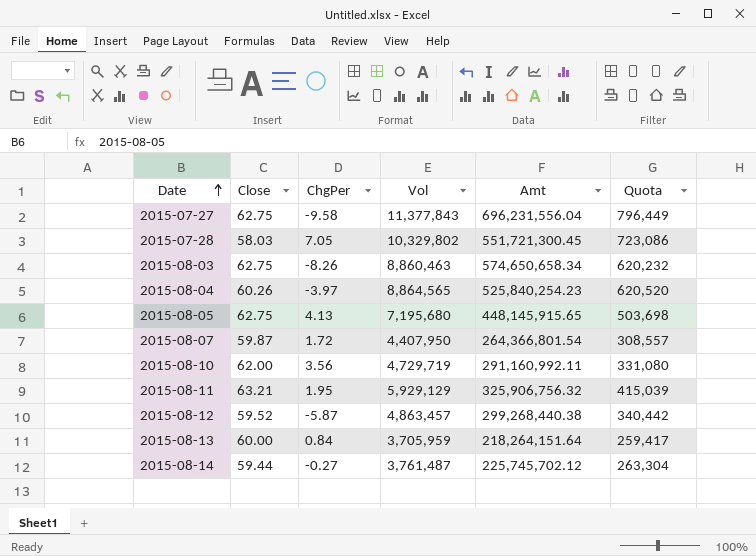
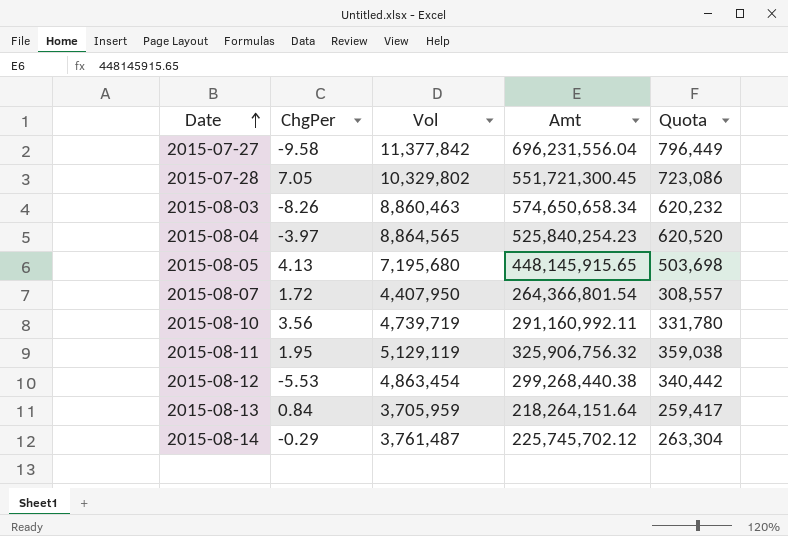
column Close | position: 2 -> none
2015-07-27 | Vol: 11,377,843 -> 11,377,842
2015-08-10 | Vol: 4,729,719 -> 4,739,719
2015-08-10 | Quota: 331,080 -> 331,780
2015-08-11 | Vol: 5,929,129 -> 5,129,119
2015-08-11 | Quota: 415,039 -> 359,038
2015-08-12 | ChgPer: -5.87 -> -5.53
2015-08-12 | Vol: 4,863,457 -> 4,863,454
2015-08-14 | ChgPer: -0.27 -> -0.29

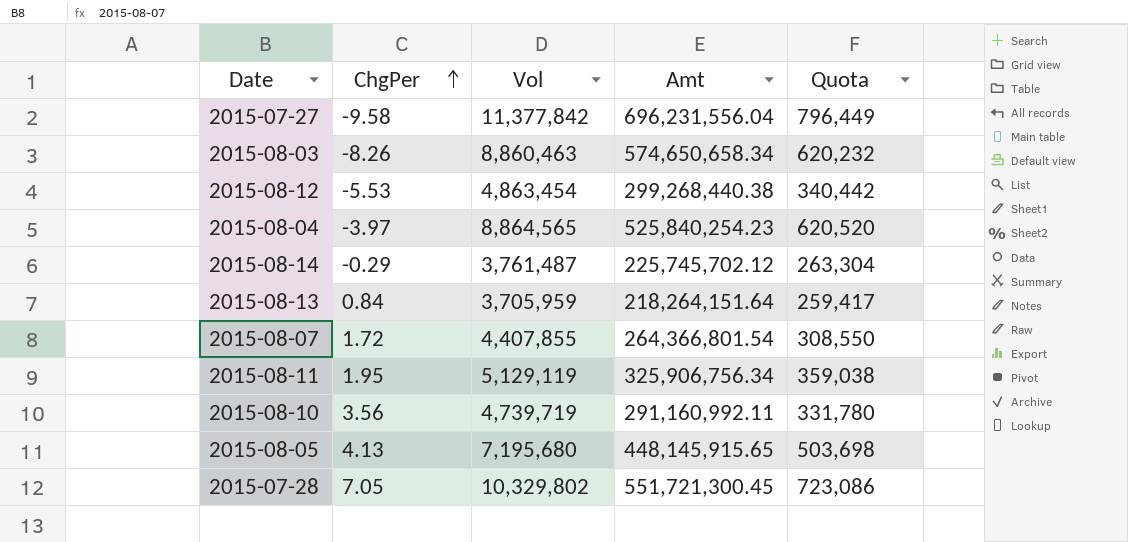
row order: Date ascending -> ChgPer ascending
2015-08-07 | Vol: 4,407,950 -> 4,407,855
2015-08-07 | Quota: 308,557 -> 308,550
2015-08-11 | Amt: 325,906,756.32 -> 325,906,756.34

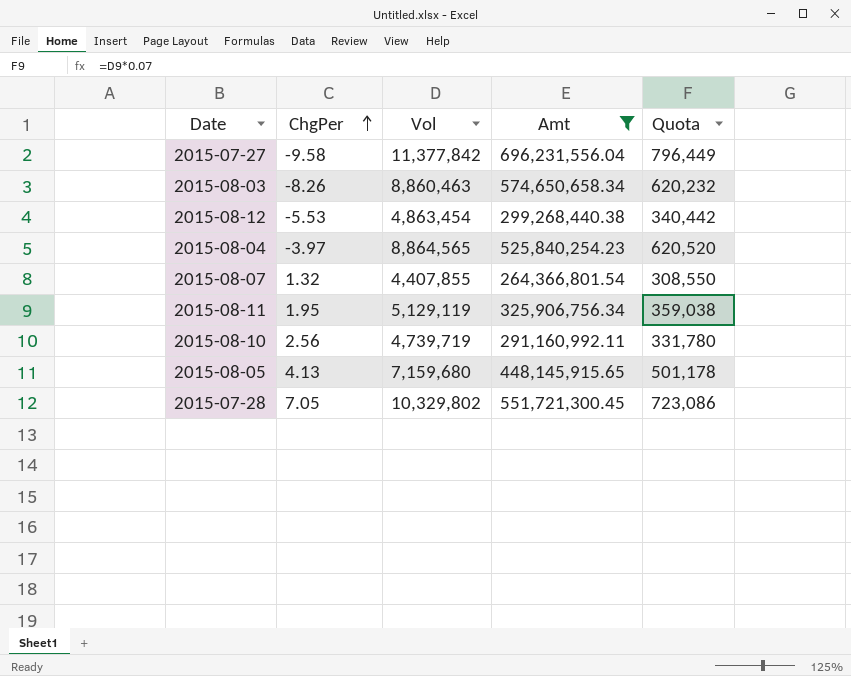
filter: none -> Amt >= 264,366,801.54
2015-08-07 | ChgPer: 1.72 -> 1.32
2015-08-10 | ChgPer: 3.56 -> 2.56
2015-08-05 | Vol: 7,195,680 -> 7,159,680
2015-08-05 | Quota: 503,698 -> 501,178

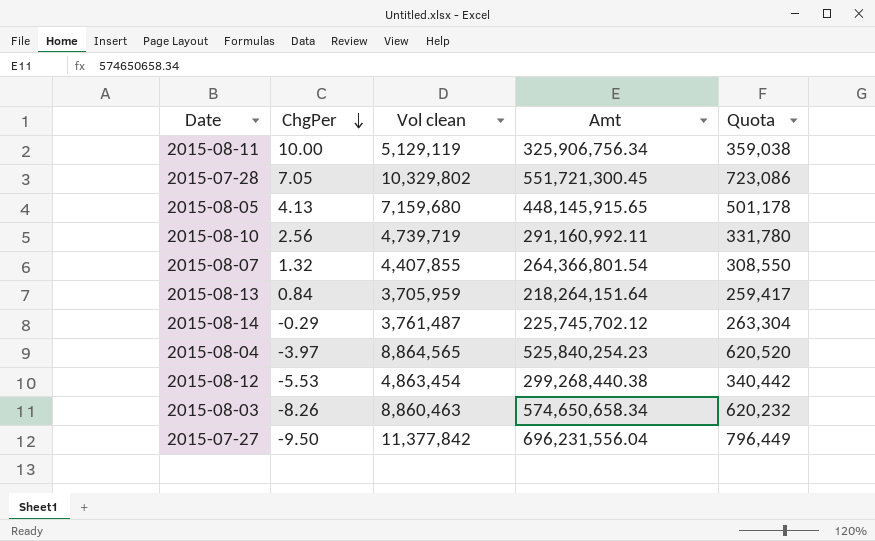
filter: Amt >= 264,366,801.54 -> none
row order: ChgPer ascending -> ChgPer descending
column name: Vol -> Vol clean
2015-08-11 | ChgPer: 1.95 -> 10.00
2015-07-27 | ChgPer: -9.58 -> -9.50

